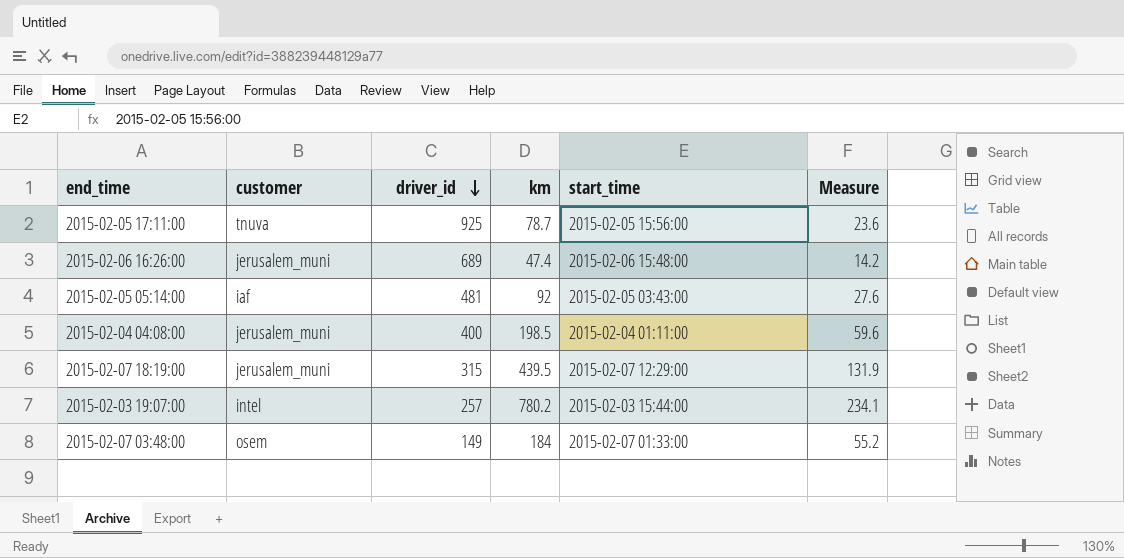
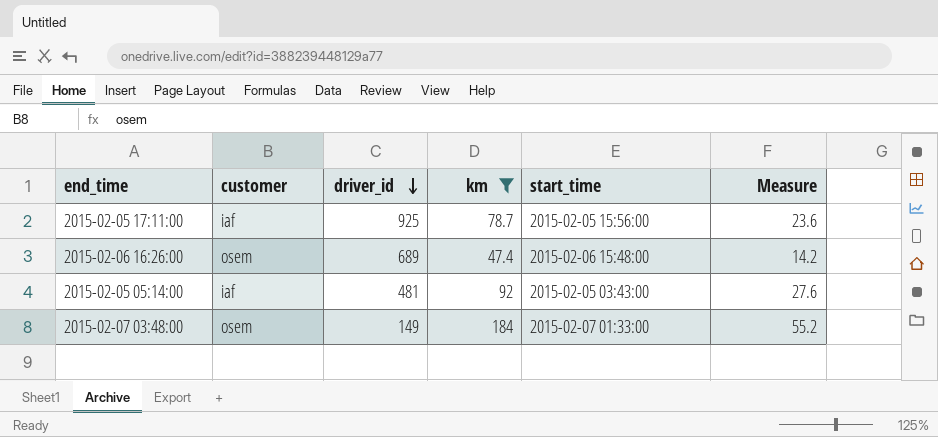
filter: none -> km <= 184
2015-02-05 17:11:00 | customer: tnuva -> iaf
2015-02-06 16:26:00 | customer: jerusalem_muni -> osem

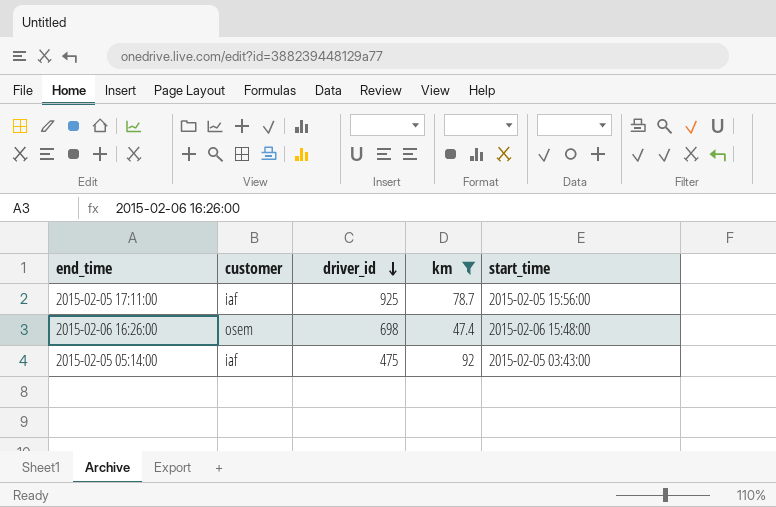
column Measure | formula: [km] * 0.3 -> none
row 2015-02-07 03:48:00: osem | 149 | 184 | 2015-02-07 01:33:00 | 55.2 -> none
2015-02-06 16:26:00 | driver_id: 689 -> 698
2015-02-05 05:14:00 | driver_id: 481 -> 475

